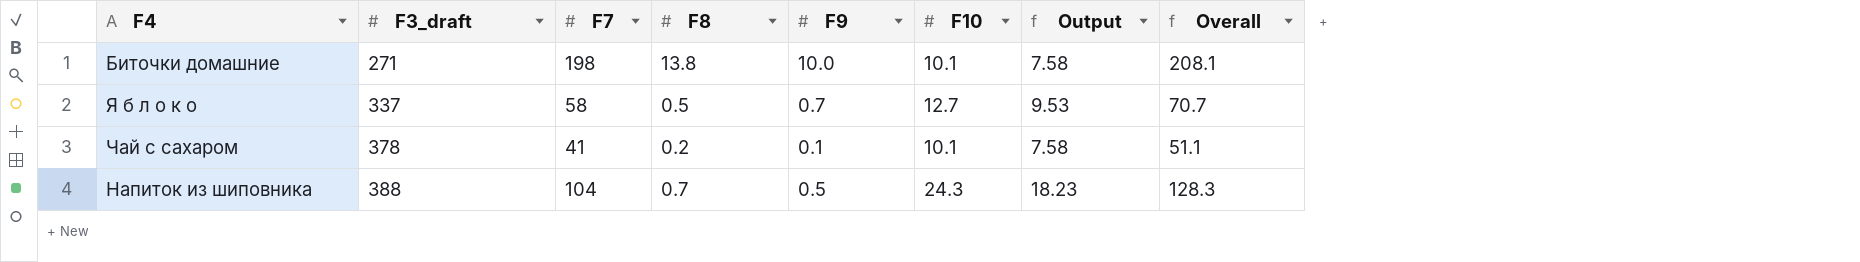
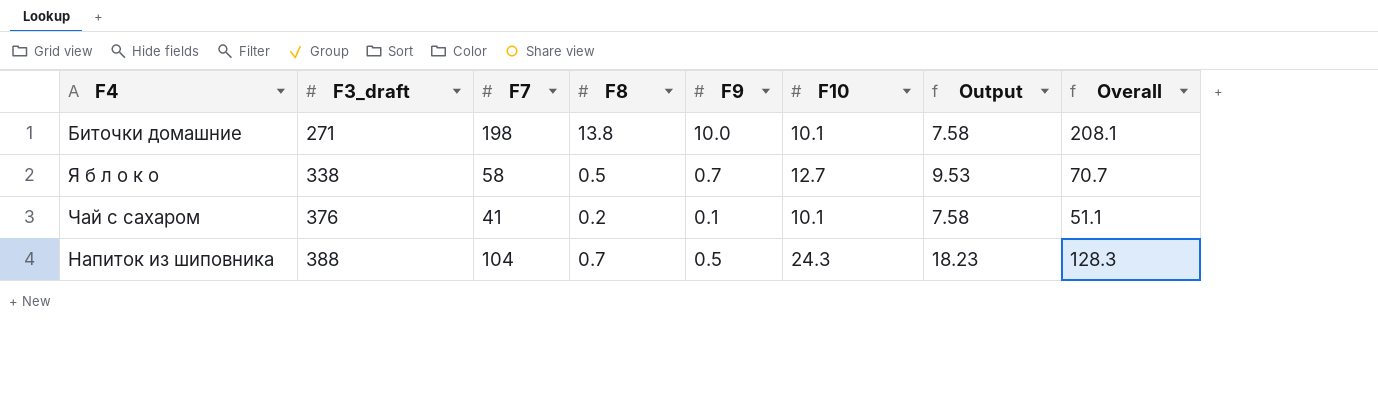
Я б л о к о | F3_draft: 337 -> 338
Чай с сахаром | F3_draft: 378 -> 376

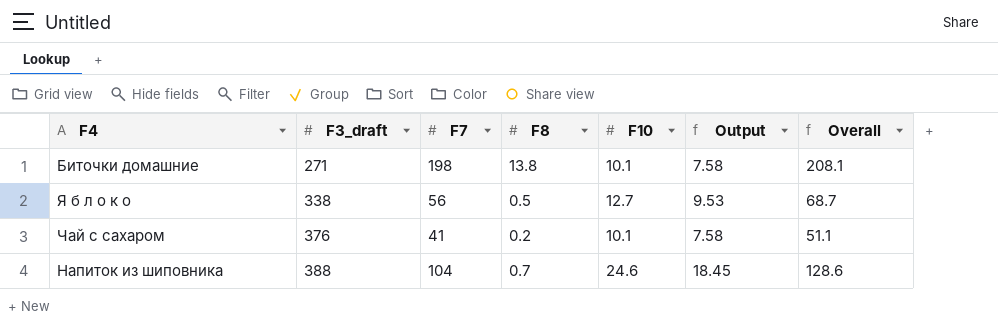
column F9 | position: 5 -> none
Я б л о к о | F7: 58 -> 56
Я б л о к о | Overall: 70.7 -> 68.7
Напиток из шиповника | F10: 24.3 -> 24.6
Напиток из шиповника | Output: 18.23 -> 18.45
Напиток из шиповника | Overall: 128.3 -> 128.6

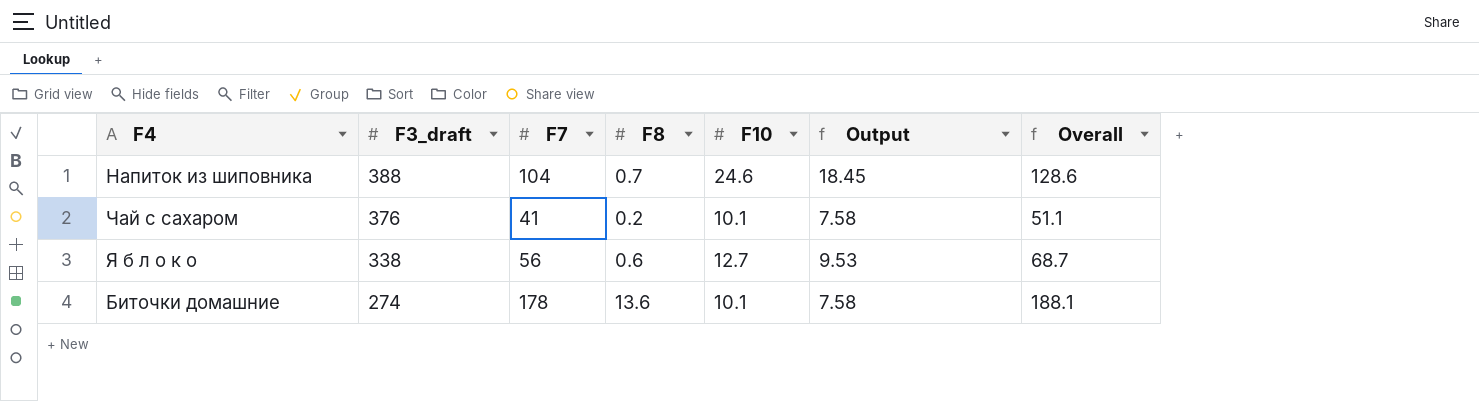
row order: F3_draft ascending -> F3_draft descending
Я б л о к о | F8: 0.5 -> 0.6
Биточки домашние | F3_draft: 271 -> 274
Биточки домашние | F7: 198 -> 178
Биточки домашние | F8: 13.8 -> 13.6
Биточки домашние | Overall: 208.1 -> 188.1

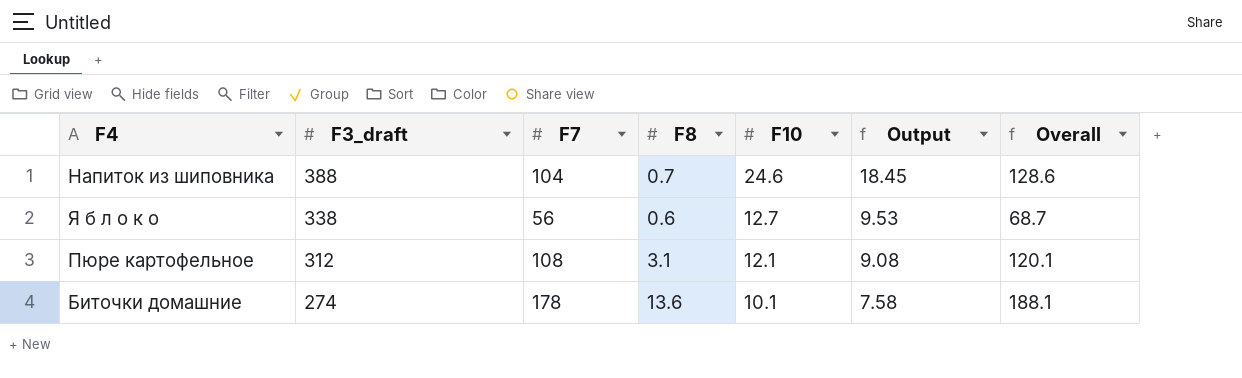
row Чай с сахаром: 376 | 41 | 0.2 | 10.1 | 7.58 | 51.1 -> none
row Пюре картофельное: none -> 312 | 108 | 3.1 | 12.1 | 9.08 | 120.1

